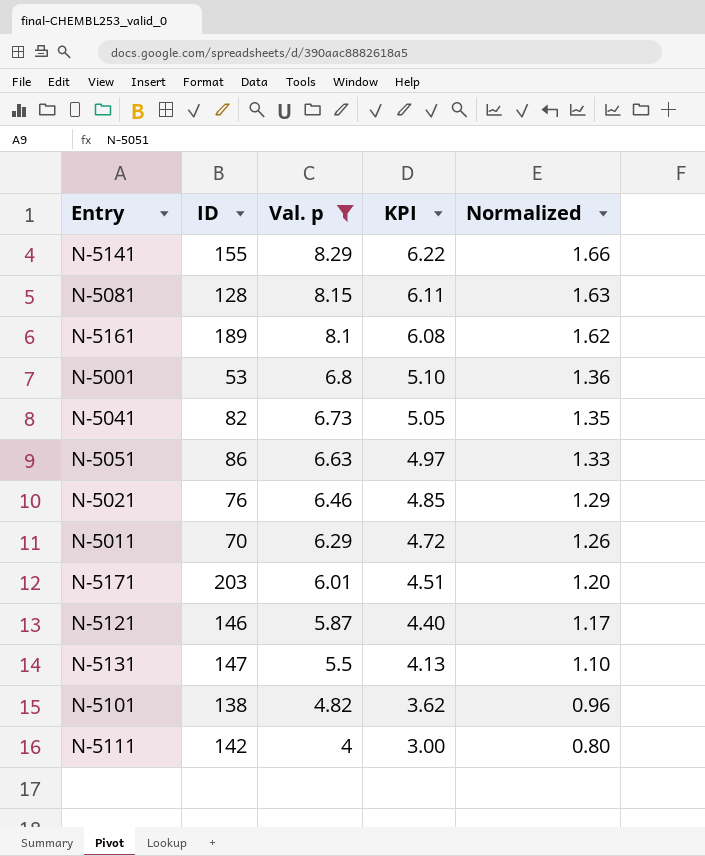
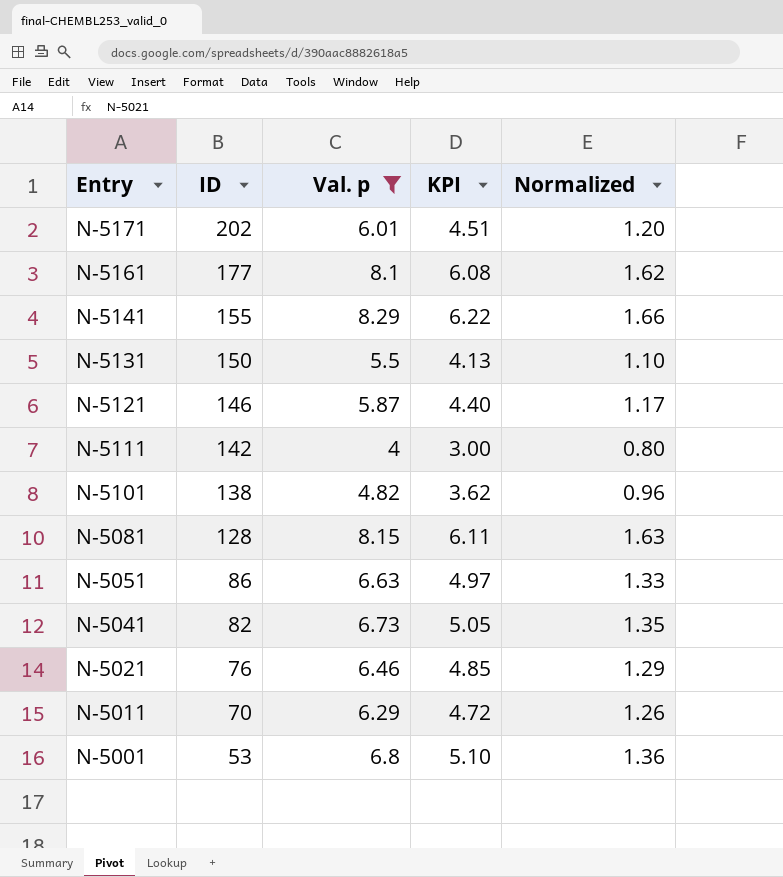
row order: Val. p descending -> Entry descending
N-5171 | ID: 203 -> 202
N-5161 | ID: 189 -> 177
N-5131 | ID: 147 -> 150

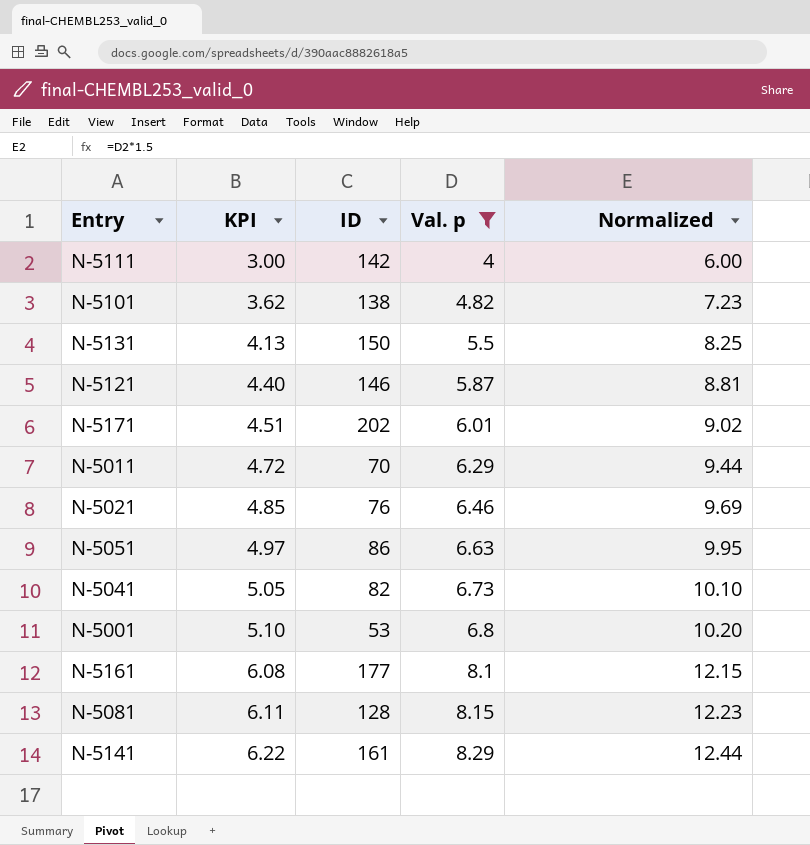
row order: Entry descending -> KPI ascending
column KPI | position: 4 -> 2
column Normalized | formula: [Val. p] * 0.2 -> [Val. p] * 1.5
N-5141 | ID: 155 -> 161

